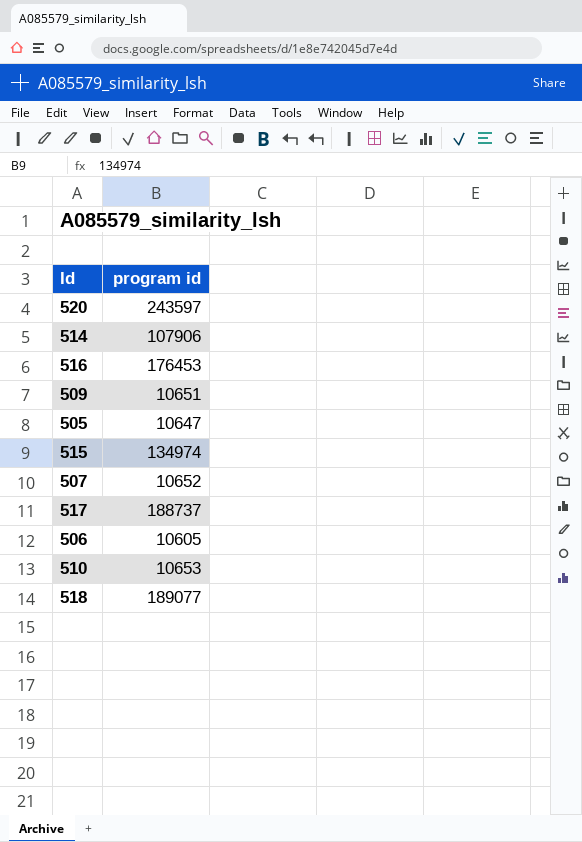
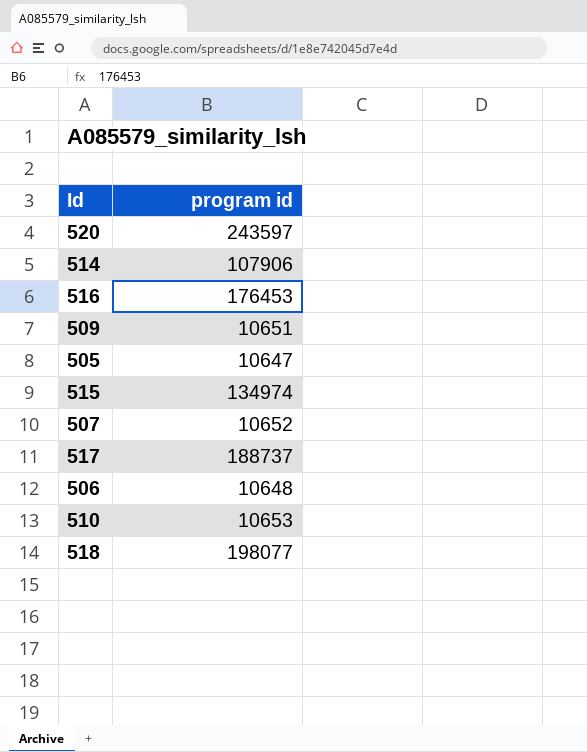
506 | program id: 10605 -> 10648
518 | program id: 189077 -> 198077

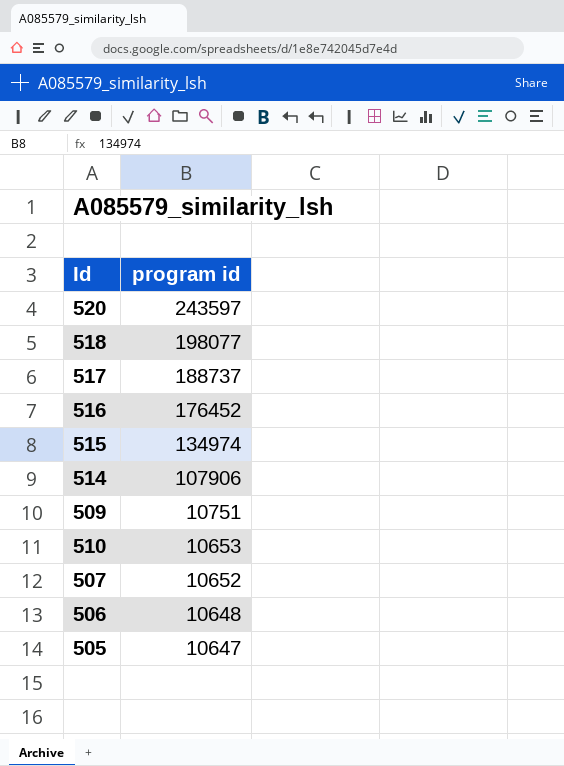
row order: none -> program id descending
516 | program id: 176453 -> 176452
509 | program id: 10651 -> 10751

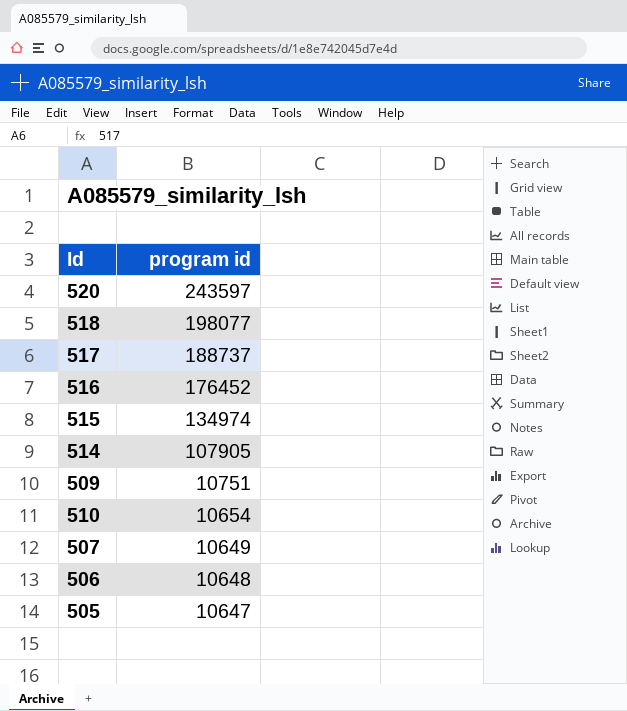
514 | program id: 107906 -> 107905
510 | program id: 10653 -> 10654
507 | program id: 10652 -> 10649

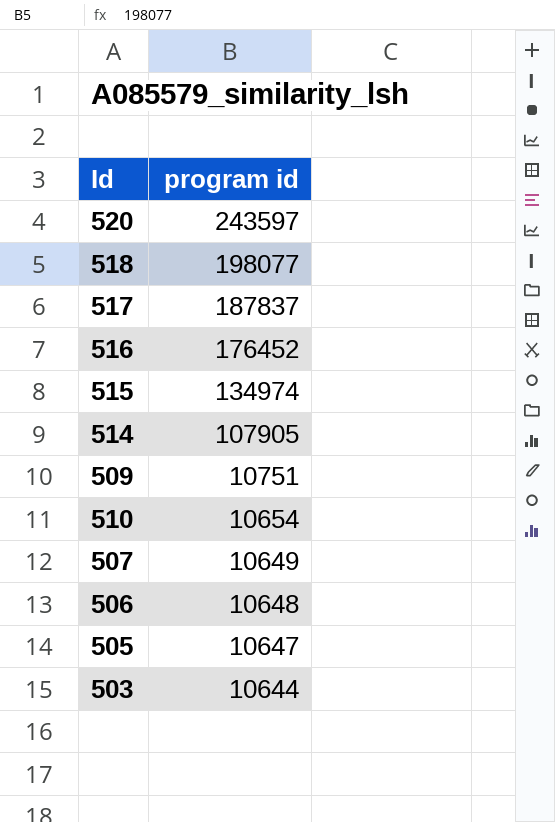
517 | program id: 188737 -> 187837
row 503: none -> 10644

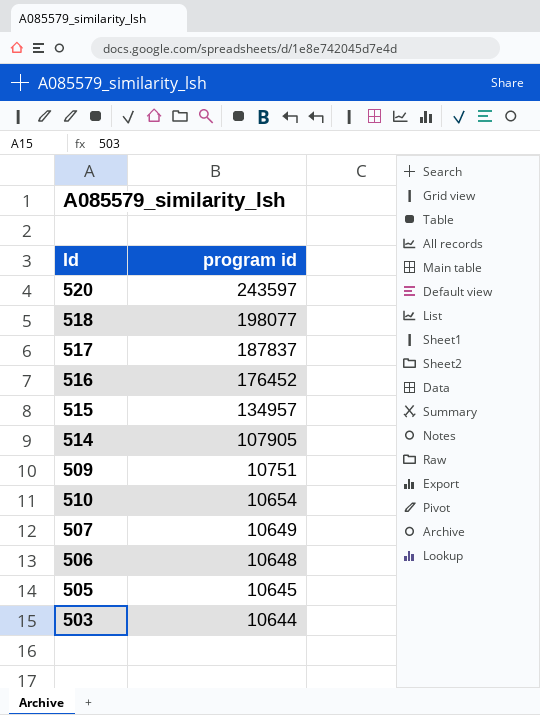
515 | program id: 134974 -> 134957
505 | program id: 10647 -> 10645

